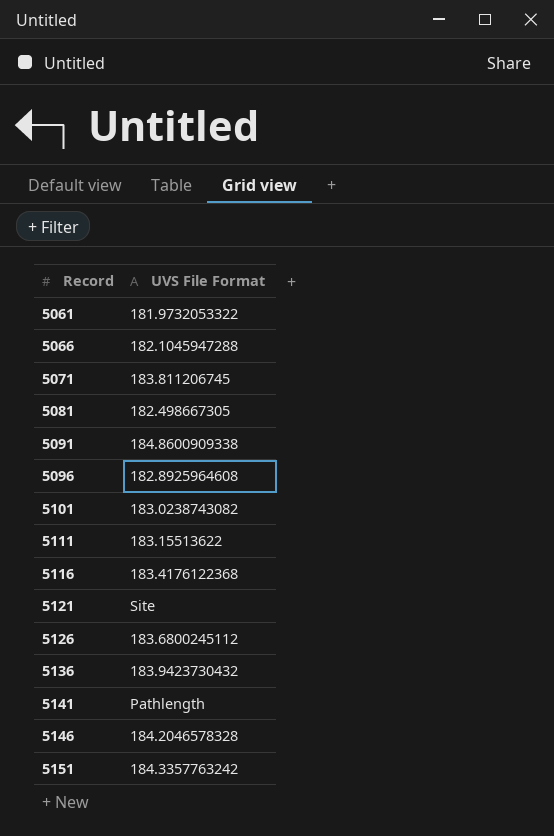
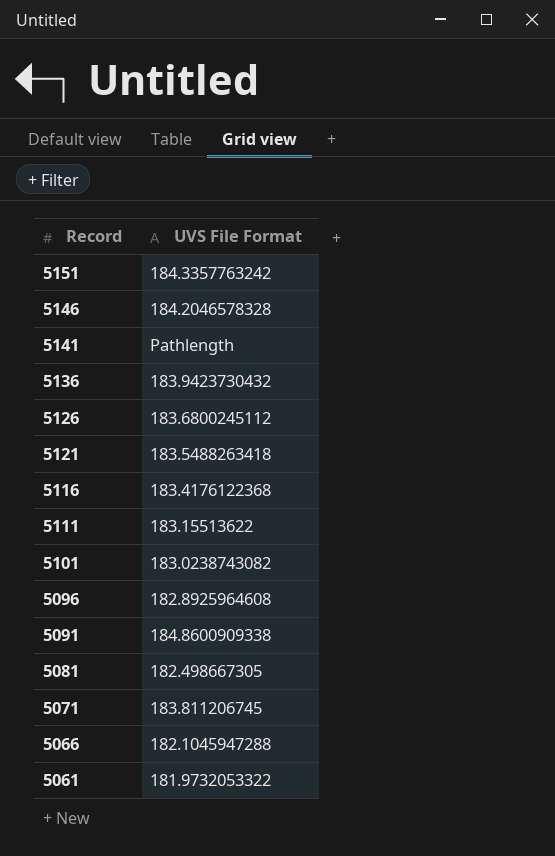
row order: Record ascending -> Record descending
5121 | UVS File Format: Site -> 183.5488263418

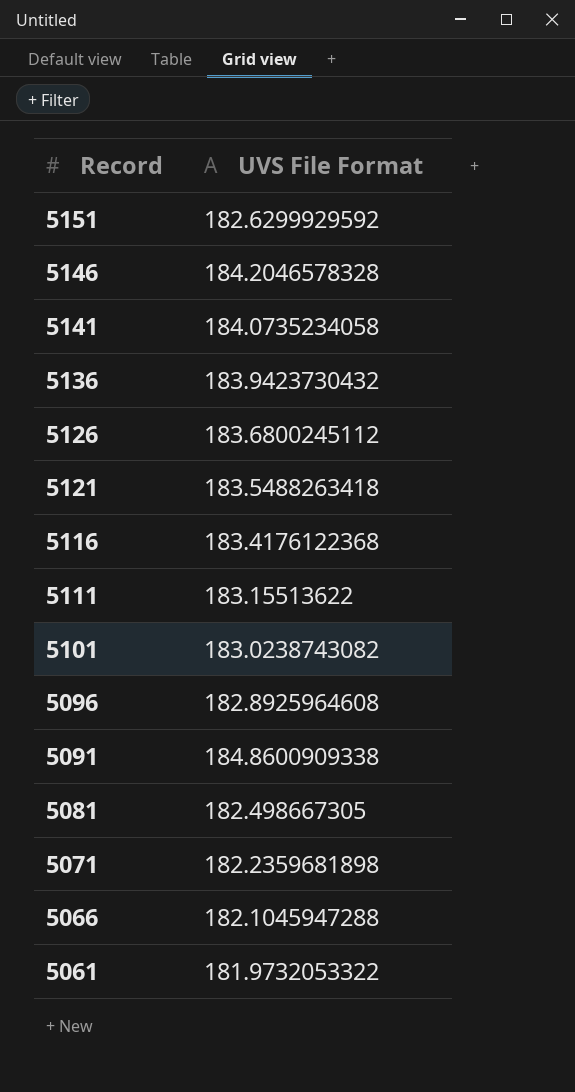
5151 | UVS File Format: 184.3357763242 -> 182.6299929592
5141 | UVS File Format: Pathlength -> 184.0735234058
5071 | UVS File Format: 183.811206745 -> 182.2359681898

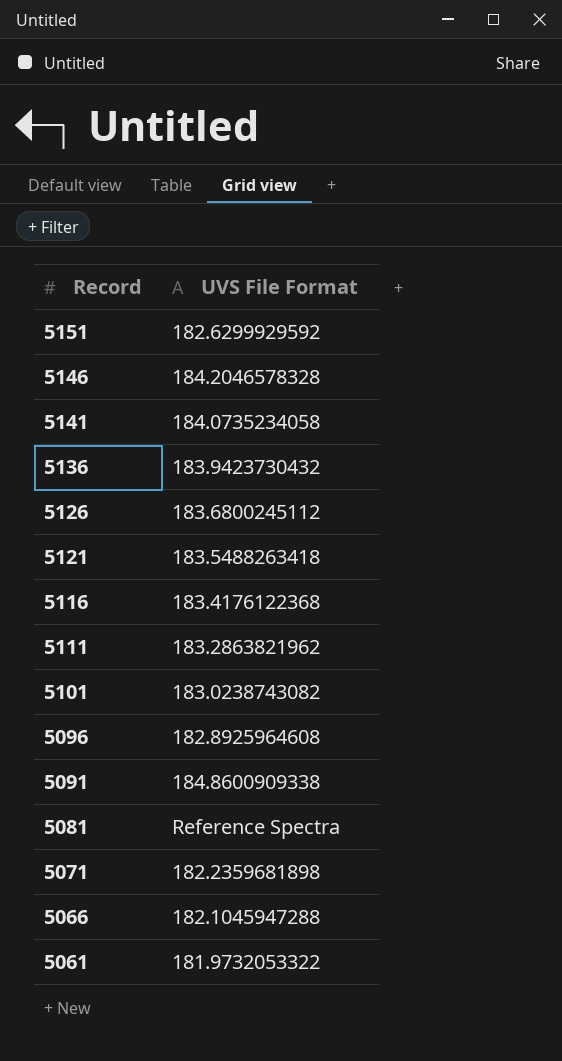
5111 | UVS File Format: 183.15513622 -> 183.2863821962
5081 | UVS File Format: 182.498667305 -> Reference Spectra

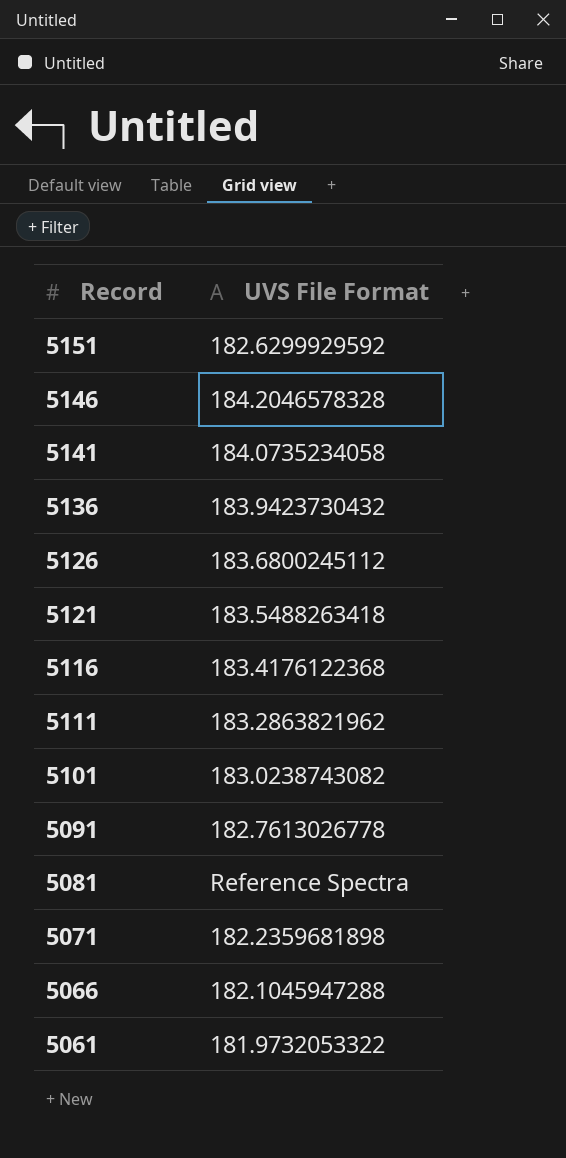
row 5096: 182.8925964608 -> none
5091 | UVS File Format: 184.8600909338 -> 182.7613026778

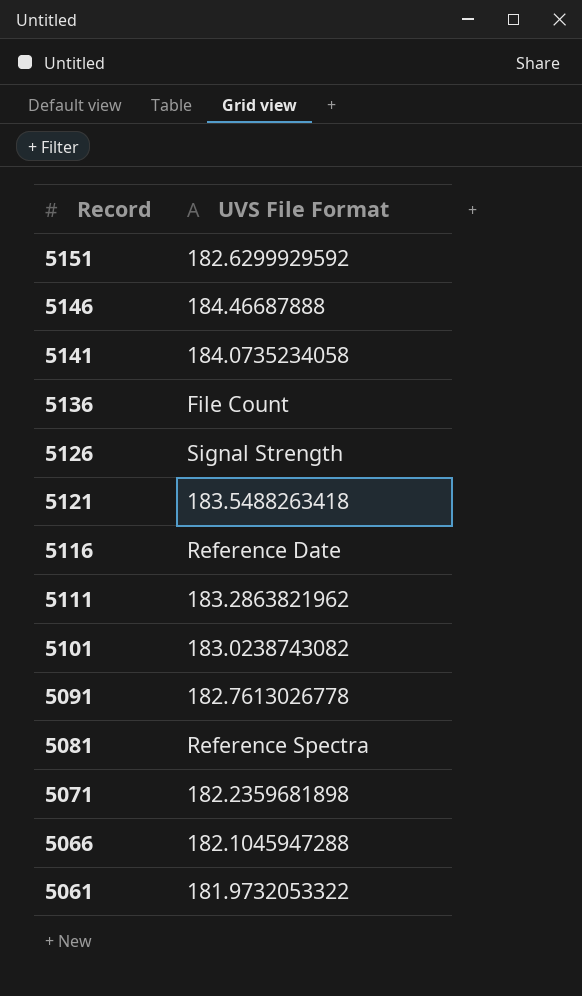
5146 | UVS File Format: 184.2046578328 -> 184.46687888
5136 | UVS File Format: 183.9423730432 -> File Count
5126 | UVS File Format: 183.6800245112 -> Signal Strength
5116 | UVS File Format: 183.4176122368 -> Reference Date

